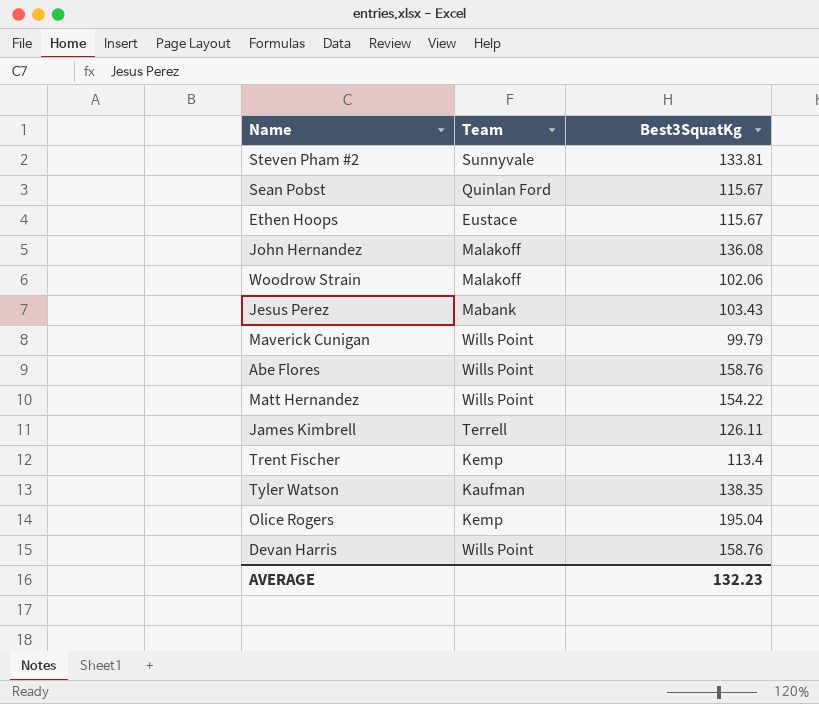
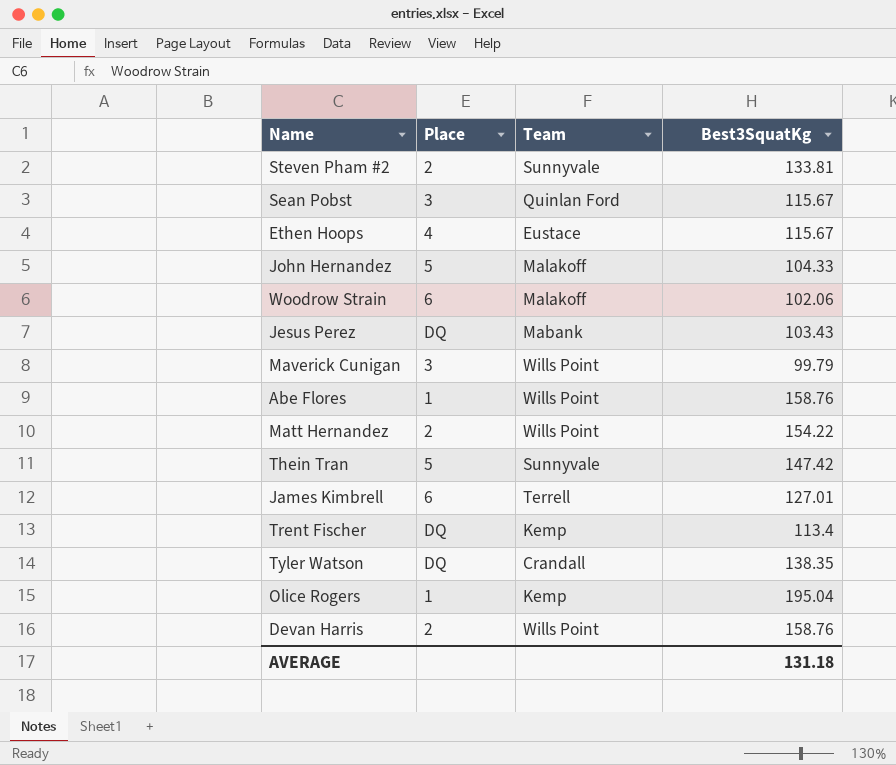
column Place | position: none -> 2
John Hernandez | Best3SquatKg: 136.08 -> 104.33
row Thein Tran: none -> 5 | Sunnyvale | 147.42
James Kimbrell | Best3SquatKg: 126.11 -> 127.01
Tyler Watson | Team: Kaufman -> Crandall
AVERAGE | Best3SquatKg: 132.23 -> 131.18

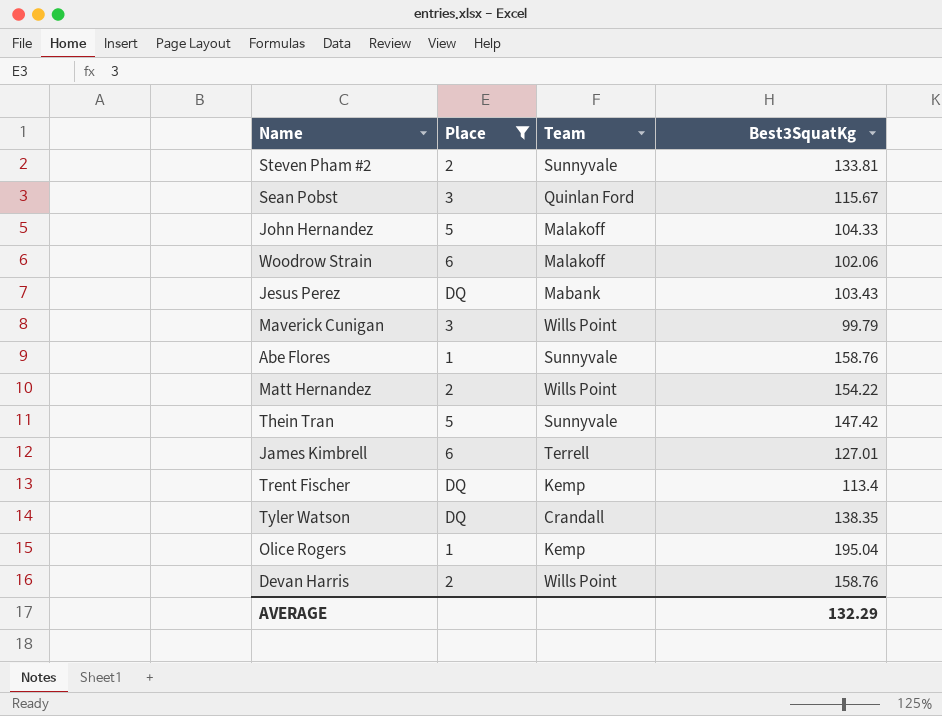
filter: none -> Place != 4
Abe Flores | Team: Wills Point -> Sunnyvale
AVERAGE | Best3SquatKg: 131.18 -> 132.29

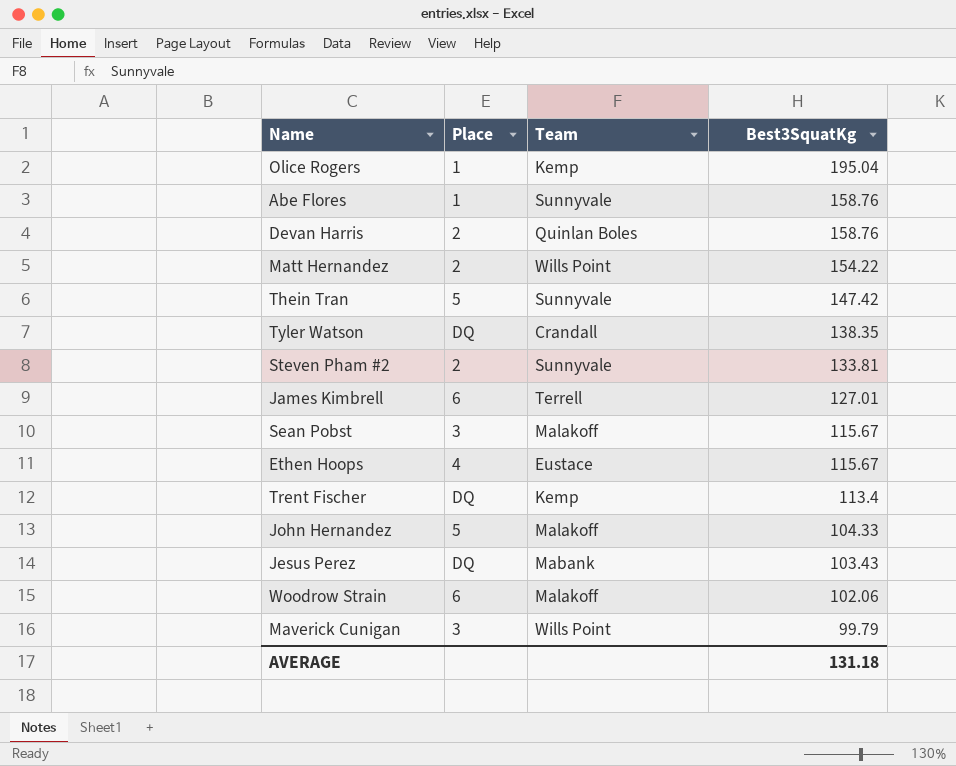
filter: Place != 4 -> none
row order: none -> Best3SquatKg descending
Devan Harris | Team: Wills Point -> Quinlan Boles
Sean Pobst | Team: Quinlan Ford -> Malakoff
AVERAGE | Best3SquatKg: 132.29 -> 131.18

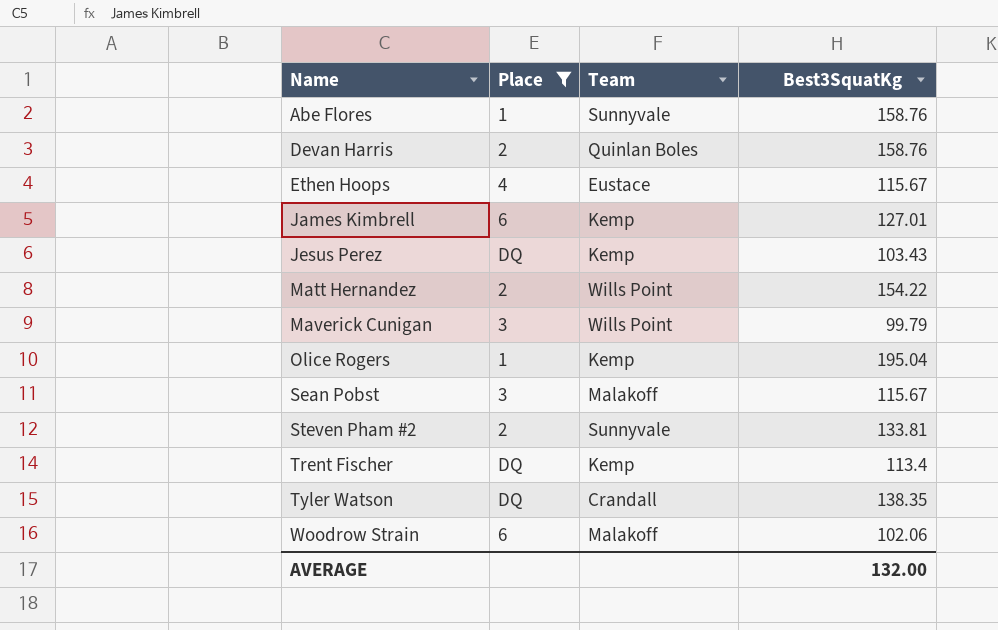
filter: none -> Place != 5
row order: Best3SquatKg descending -> Name ascending
James Kimbrell | Team: Terrell -> Kemp
Jesus Perez | Team: Mabank -> Kemp
AVERAGE | Best3SquatKg: 131.18 -> 132.00

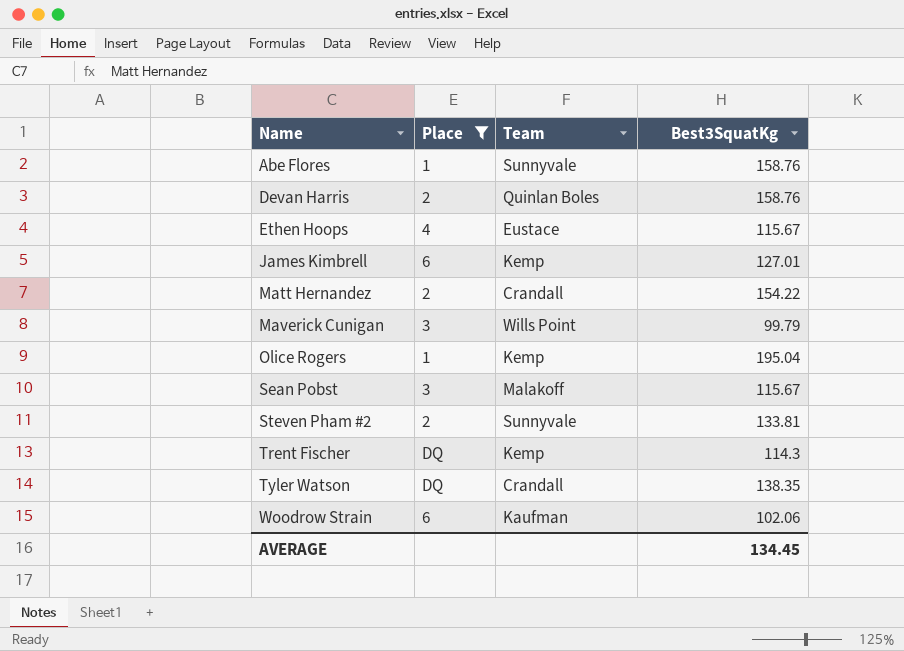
row Jesus Perez: DQ | Kemp | 103.43 -> none
Matt Hernandez | Team: Wills Point -> Crandall
Trent Fischer | Best3SquatKg: 113.4 -> 114.3
Woodrow Strain | Team: Malakoff -> Kaufman
AVERAGE | Best3SquatKg: 132.00 -> 134.45

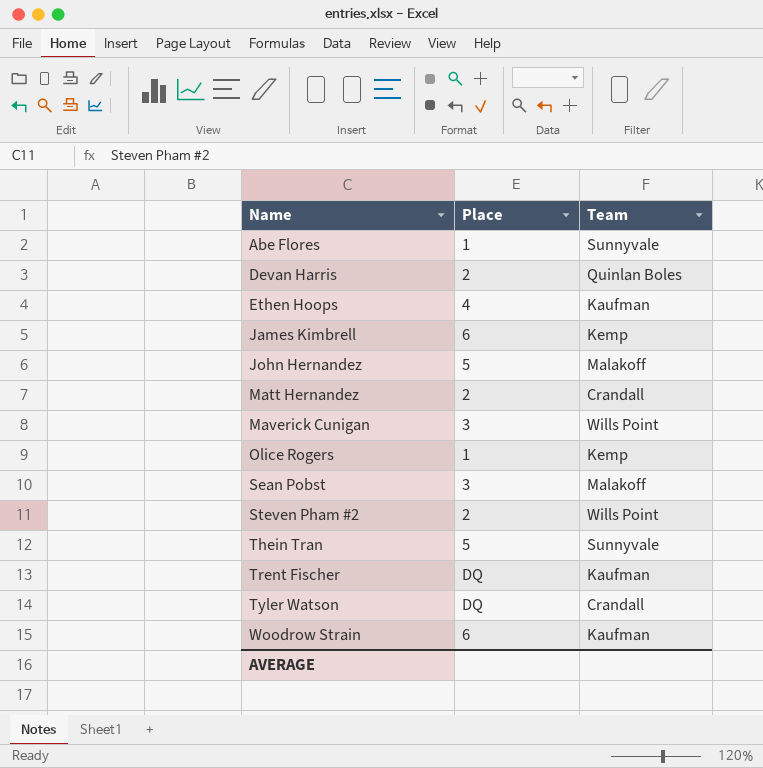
filter: Place != 5 -> none
column Best3SquatKg | position: 4 -> none
Ethen Hoops | Team: Eustace -> Kaufman
Steven Pham #2 | Team: Sunnyvale -> Wills Point
Trent Fischer | Team: Kemp -> Kaufman

